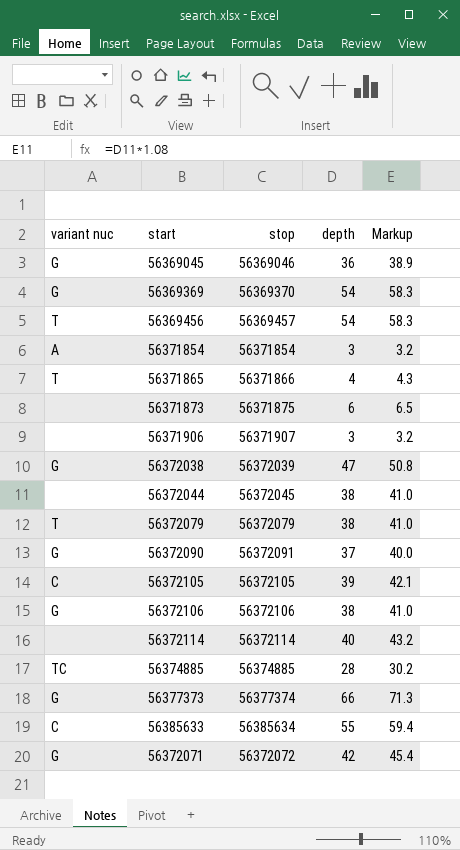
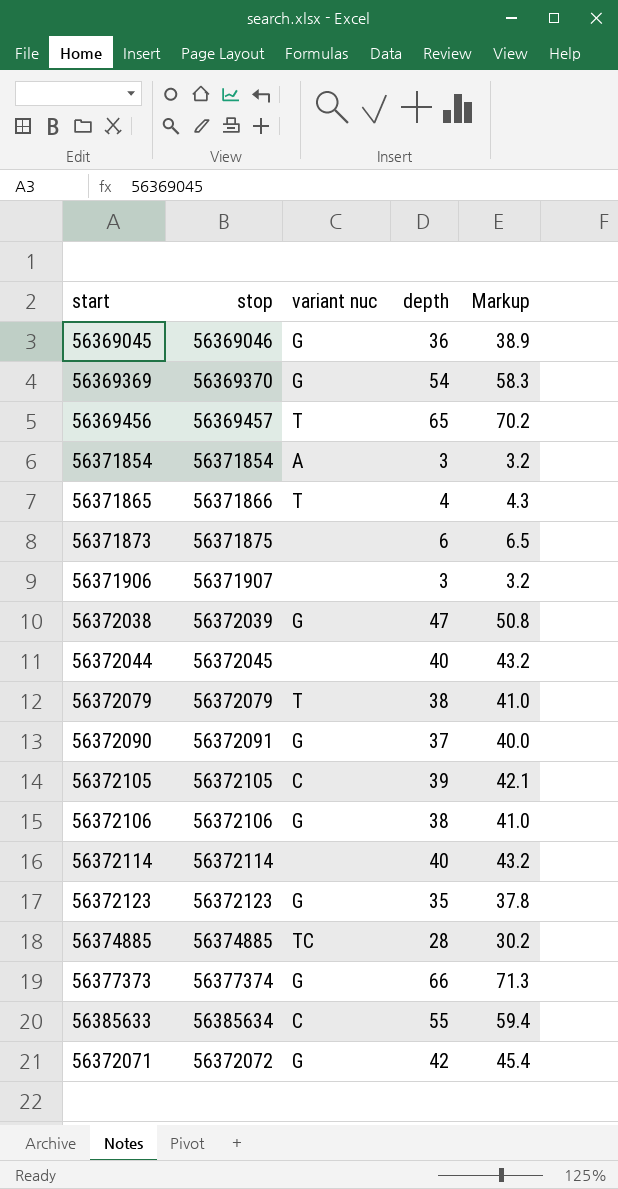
column variant nuc | position: 1 -> 3
56369456 | depth: 54 -> 65
56369456 | Markup: 58.3 -> 70.2
56372044 | depth: 38 -> 40
56372044 | Markup: 41.0 -> 43.2
row 56372123: none -> 56372123 | G | 35 | 37.8

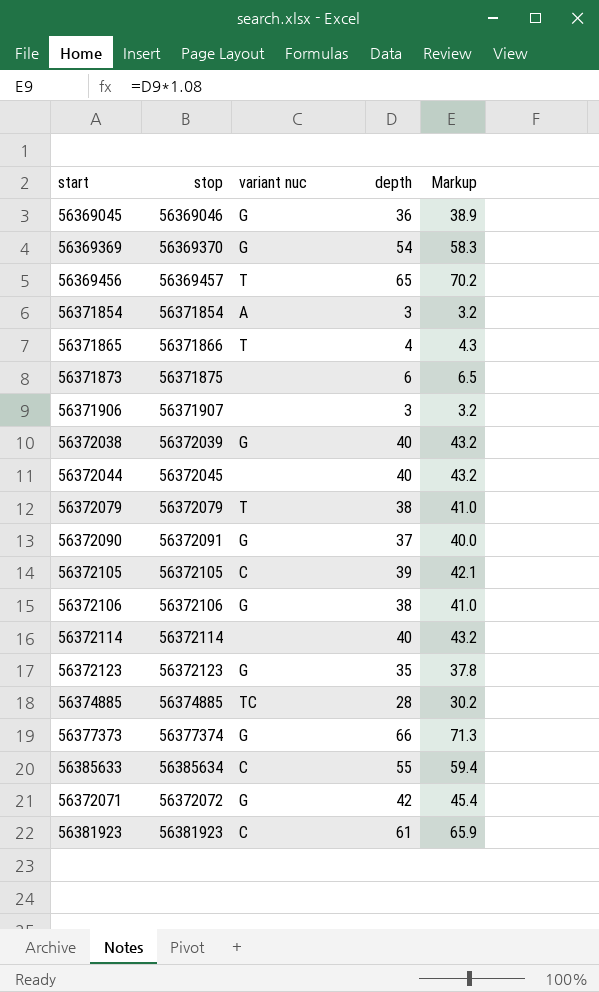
56372038 | depth: 47 -> 40
56372038 | Markup: 50.8 -> 43.2
row 56381923: none -> 56381923 | C | 61 | 65.9

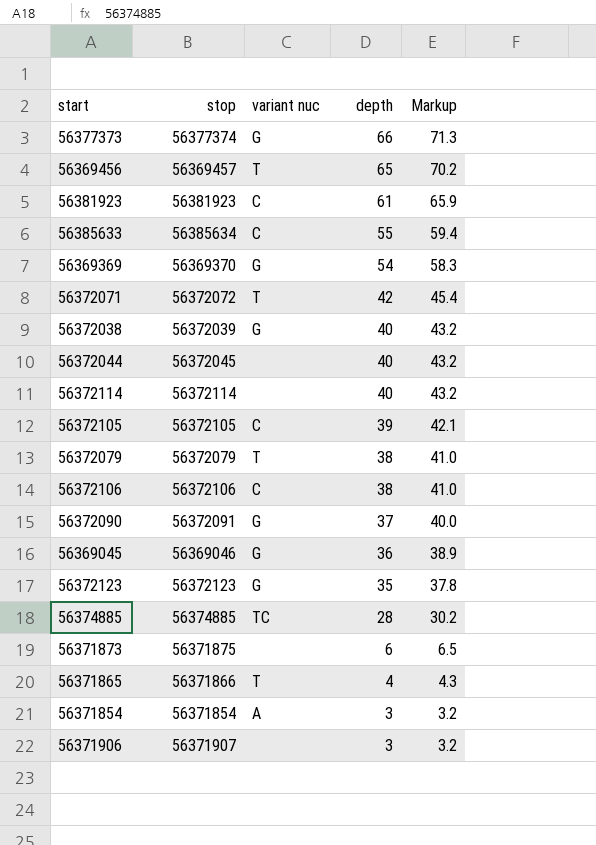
row order: none -> depth descending
56372071 | variant nuc: G -> T
56372106 | variant nuc: G -> C

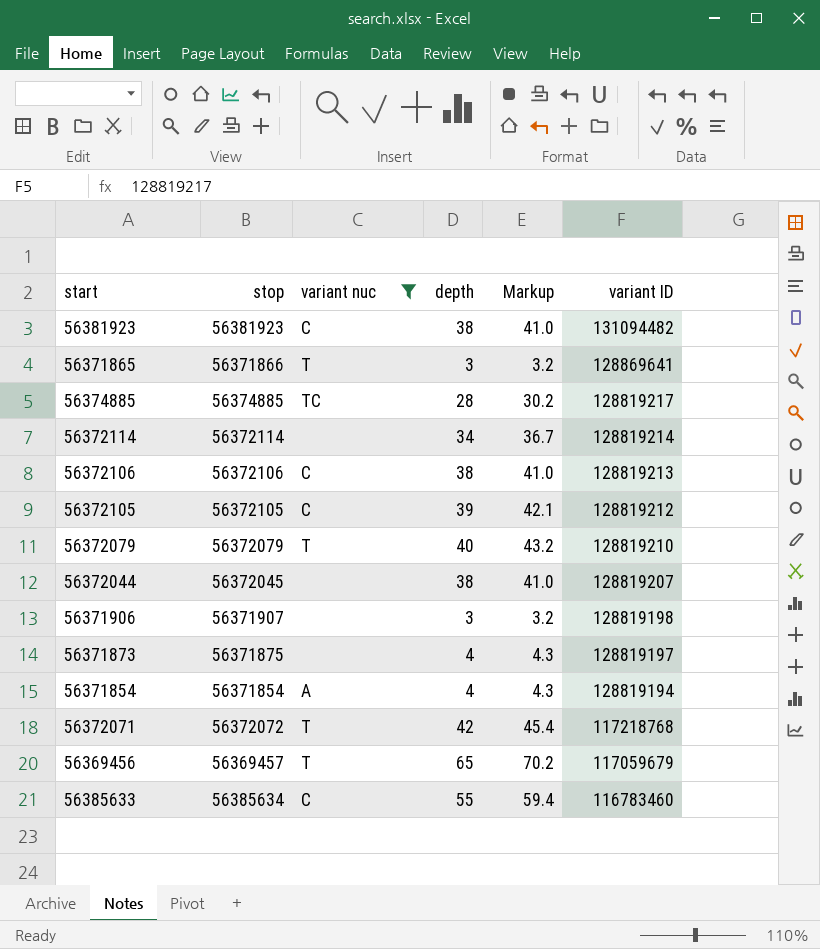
filter: none -> variant nuc != G
row order: depth descending -> variant ID descending
column variant ID | position: none -> 6
56381923 | depth: 61 -> 38
56381923 | Markup: 65.9 -> 41.0
56371865 | depth: 4 -> 3
56371865 | Markup: 4.3 -> 3.2
56372114 | depth: 40 -> 34
56372114 | Markup: 43.2 -> 36.7
56372079 | depth: 38 -> 40
56372079 | Markup: 41.0 -> 43.2
56372044 | depth: 40 -> 38
56372044 | Markup: 43.2 -> 41.0
56371873 | depth: 6 -> 4
56371873 | Markup: 6.5 -> 4.3
56371854 | depth: 3 -> 4
56371854 | Markup: 3.2 -> 4.3

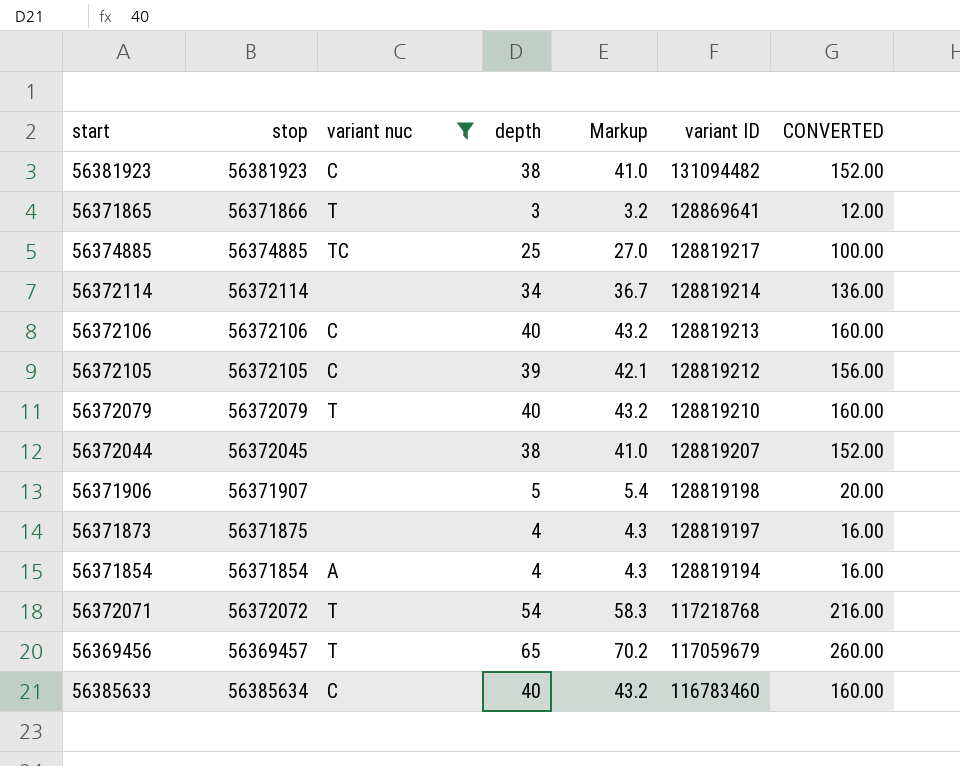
column CONVERTED | formula: none -> [depth] * 4
56374885 | depth: 28 -> 25
56374885 | Markup: 30.2 -> 27.0
56372106 | depth: 38 -> 40
56372106 | Markup: 41.0 -> 43.2
56371906 | depth: 3 -> 5
56371906 | Markup: 3.2 -> 5.4
56372071 | depth: 42 -> 54
56372071 | Markup: 45.4 -> 58.3
56385633 | depth: 55 -> 40
56385633 | Markup: 59.4 -> 43.2

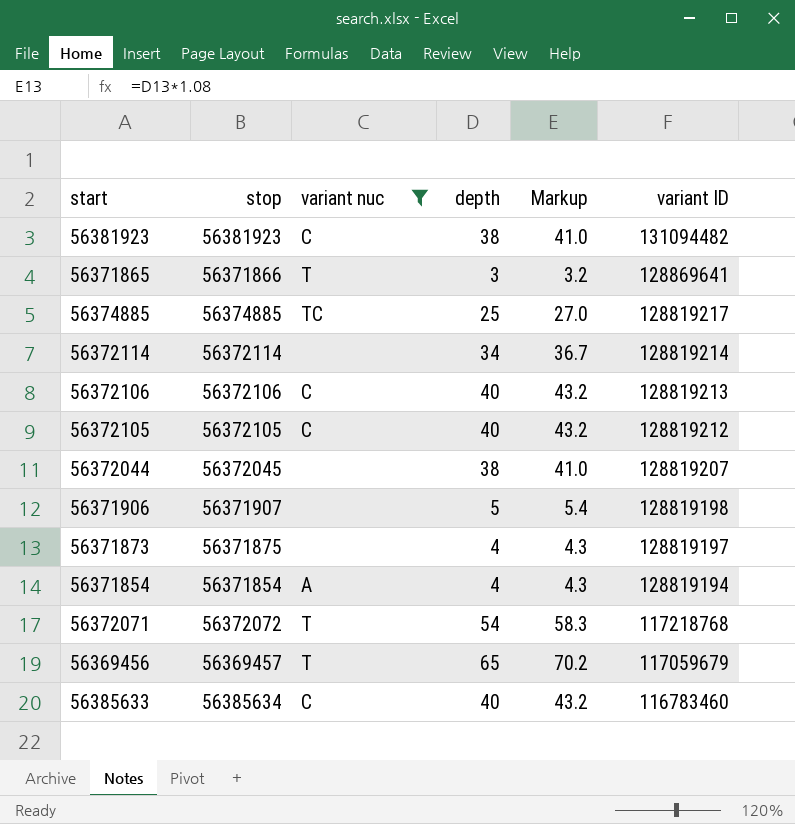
column CONVERTED | formula: [depth] * 4 -> none
row 56372079: 56372079 | T | 40 | 43.2 | 128819210 | 160.00 -> none
56372105 | depth: 39 -> 40
56372105 | Markup: 42.1 -> 43.2

